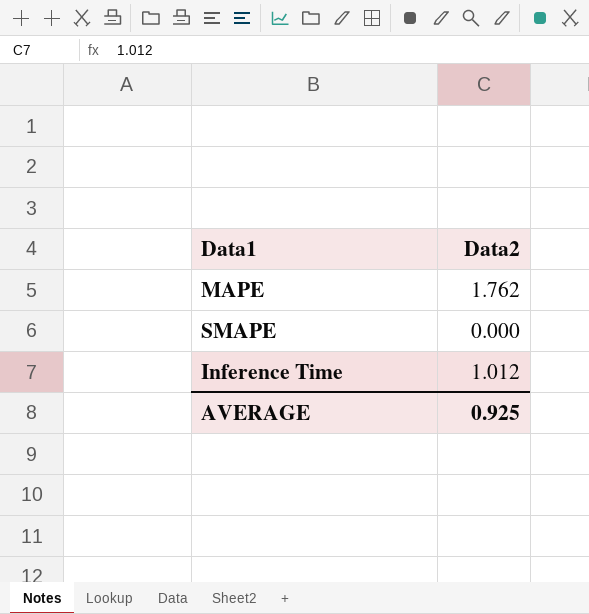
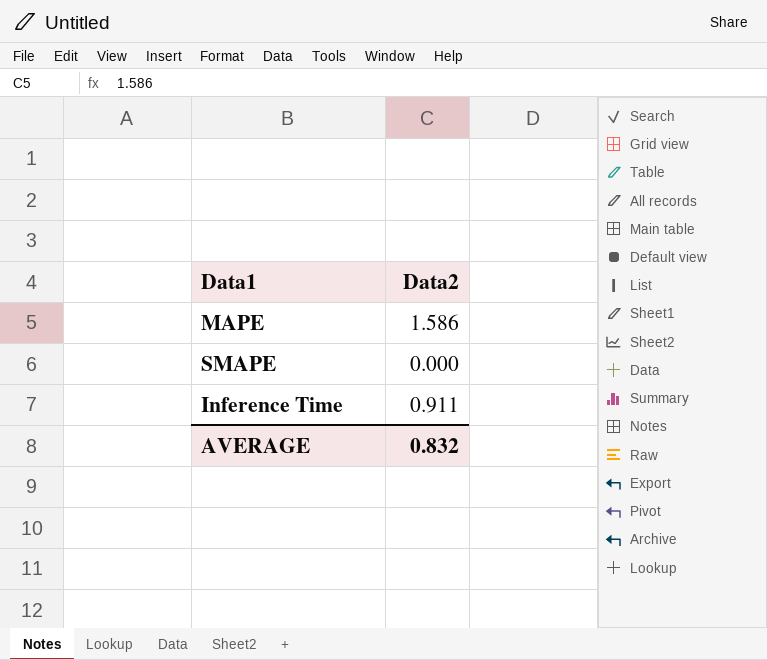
MAPE | Data2: 1.762 -> 1.586
Inference Time | Data2: 1.012 -> 0.911
AVERAGE | Data2: 0.925 -> 0.832

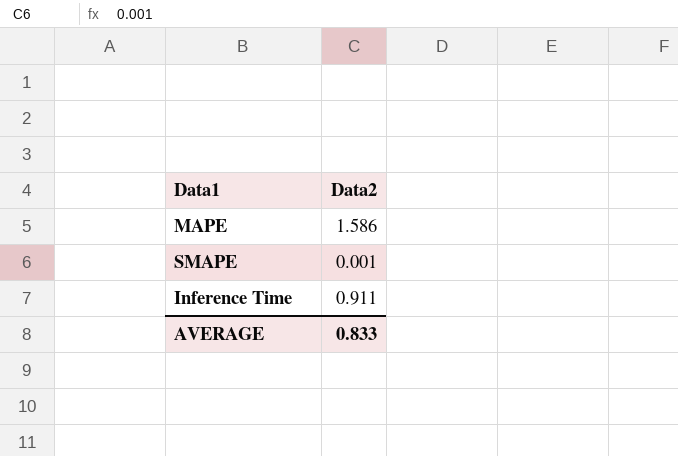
SMAPE | Data2: 0.000 -> 0.001
AVERAGE | Data2: 0.832 -> 0.833

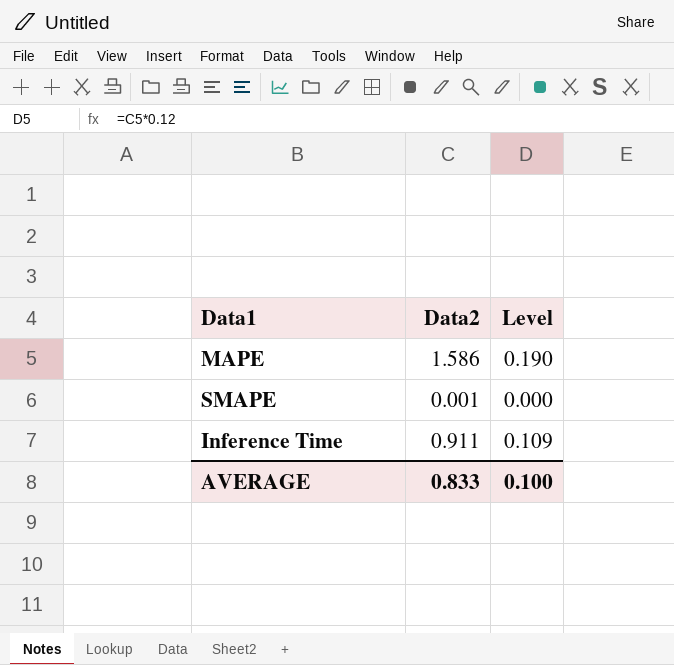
column Level | formula: none -> [Data2] * 0.12

